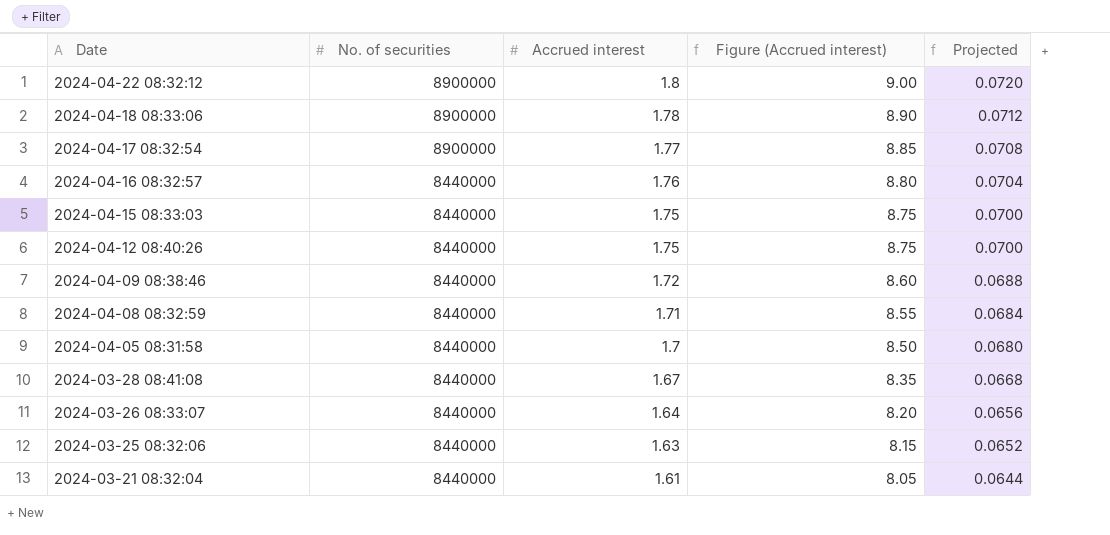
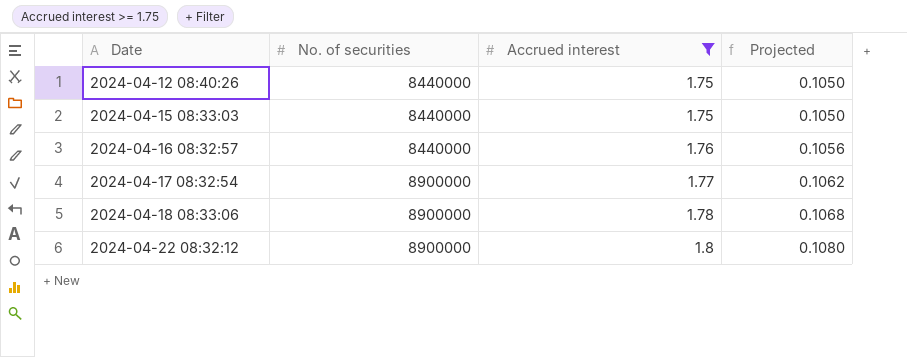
filter: none -> Accrued interest >= 1.75
row order: Date descending -> Date ascending
column Figure (Accrued interest) | formula: [Accrued interest] * 5 -> none
column Projected | formula: [Accrued interest] * 0.04 -> [Accrued interest] * 0.06

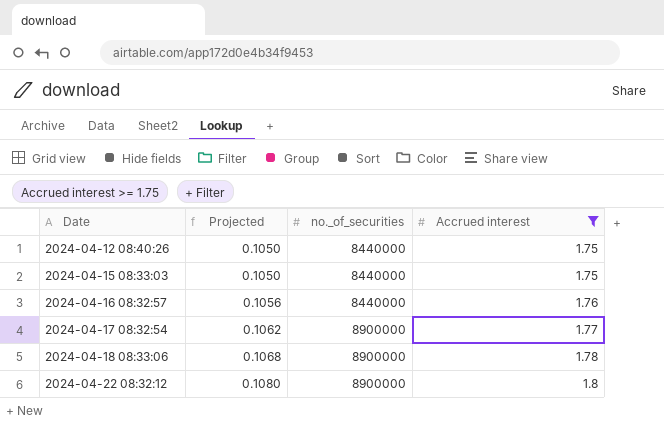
column Projected | position: 4 -> 2
column name: No. of securities -> no._of_securities

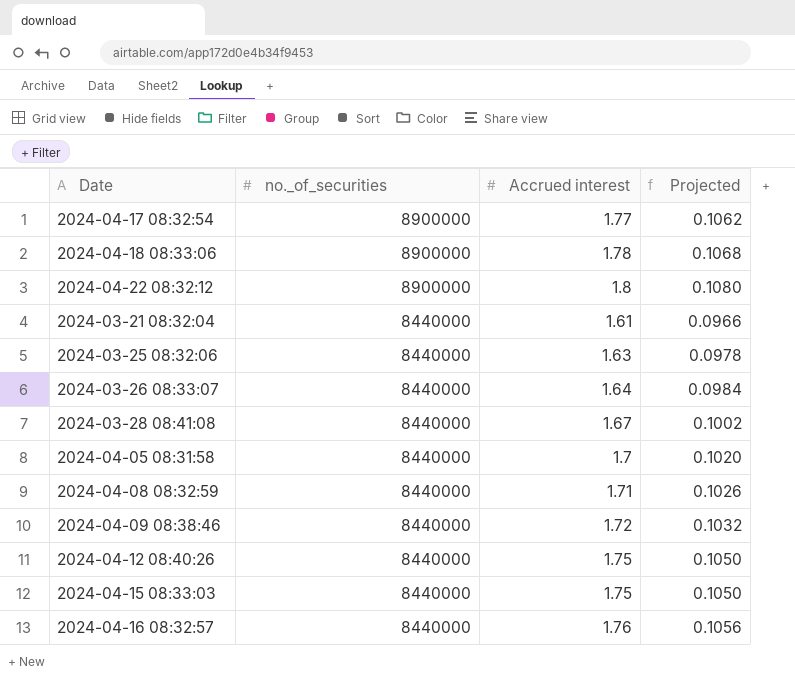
filter: Accrued interest >= 1.75 -> none
row order: Date ascending -> no._of_securities descending
column Projected | position: 2 -> 4

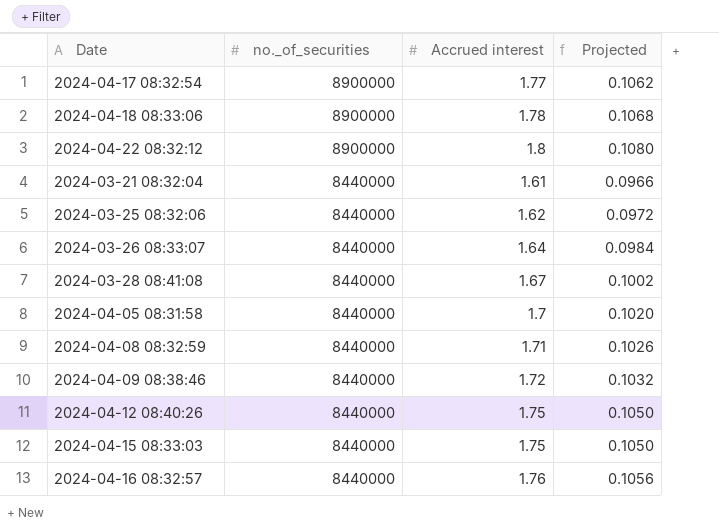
2024-03-25 08:32:06 | Accrued interest: 1.63 -> 1.62
2024-03-25 08:32:06 | Projected: 0.0978 -> 0.0972

